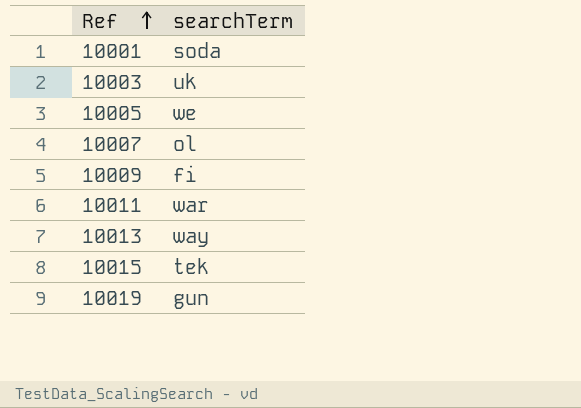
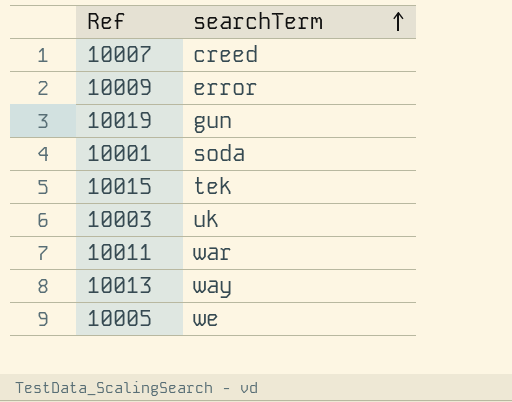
row order: Ref ascending -> searchTerm ascending
10007 | searchTerm: ol -> creed
10009 | searchTerm: fi -> error

